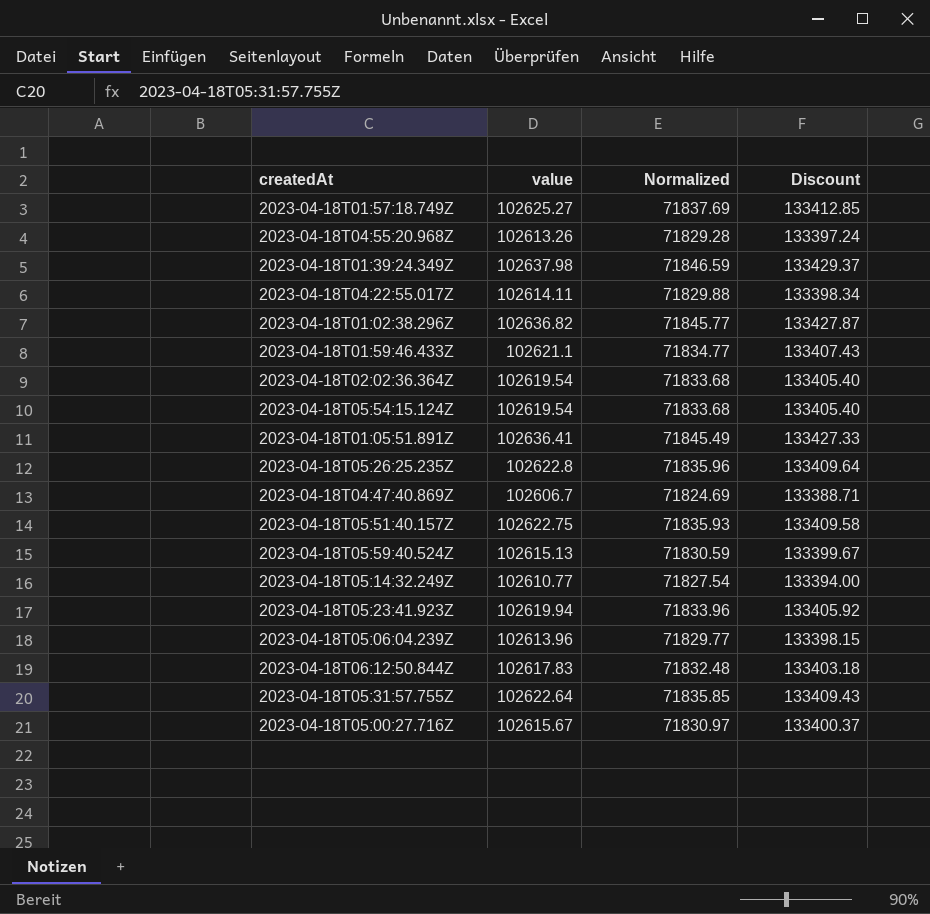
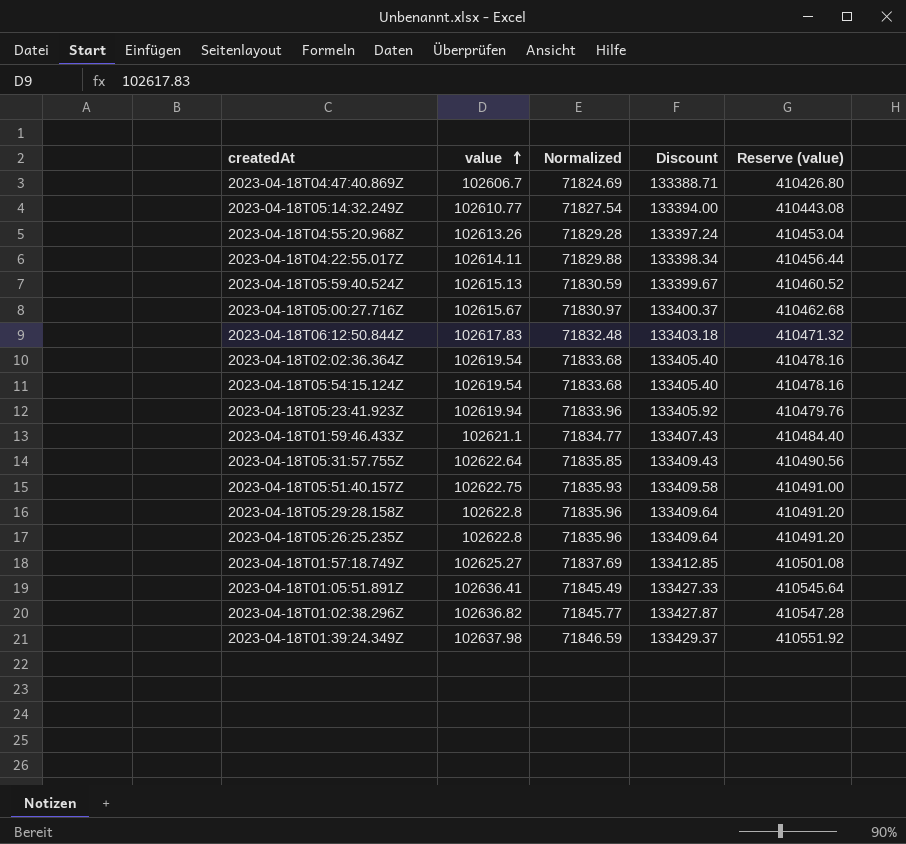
row order: none -> value ascending
column Reserve (value) | formula: none -> [value] * 4
row 2023-04-18T05:06:04.239Z: 102613.96 | 71829.77 | 133398.15 -> none
row 2023-04-18T05:29:28.158Z: none -> 102622.8 | 71835.96 | 133409.64 | 410491.20

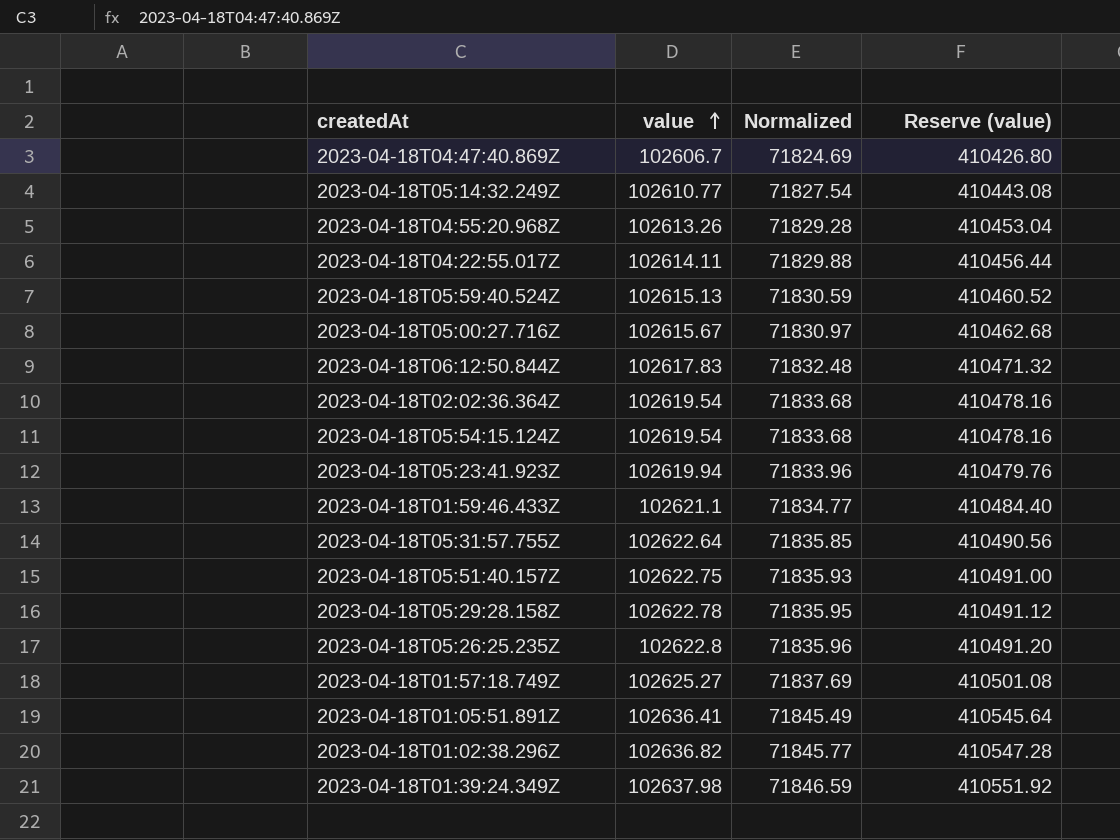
column Discount | formula: [value] * 1.3 -> none
2023-04-18T05:29:28.158Z | value: 102622.8 -> 102622.78
2023-04-18T05:29:28.158Z | Normalized: 71835.96 -> 71835.95
2023-04-18T05:29:28.158Z | Reserve (value): 410491.20 -> 410491.12

